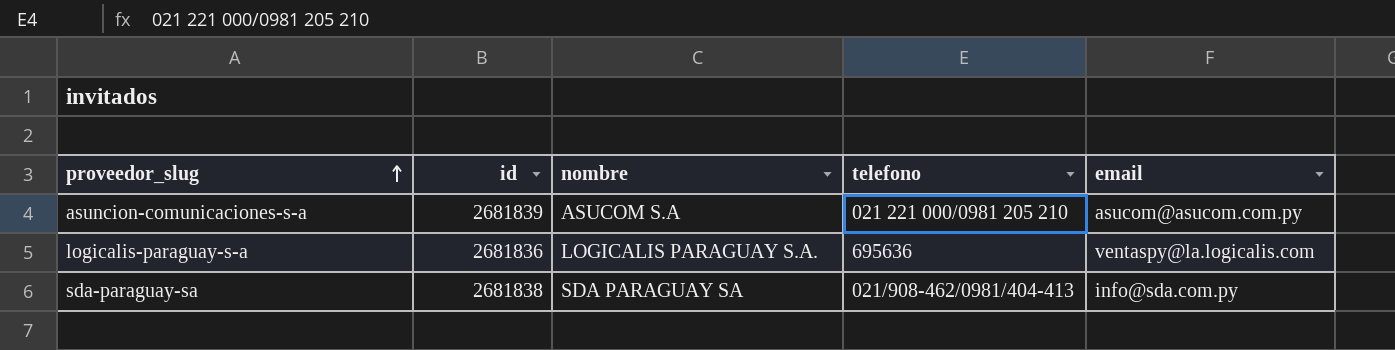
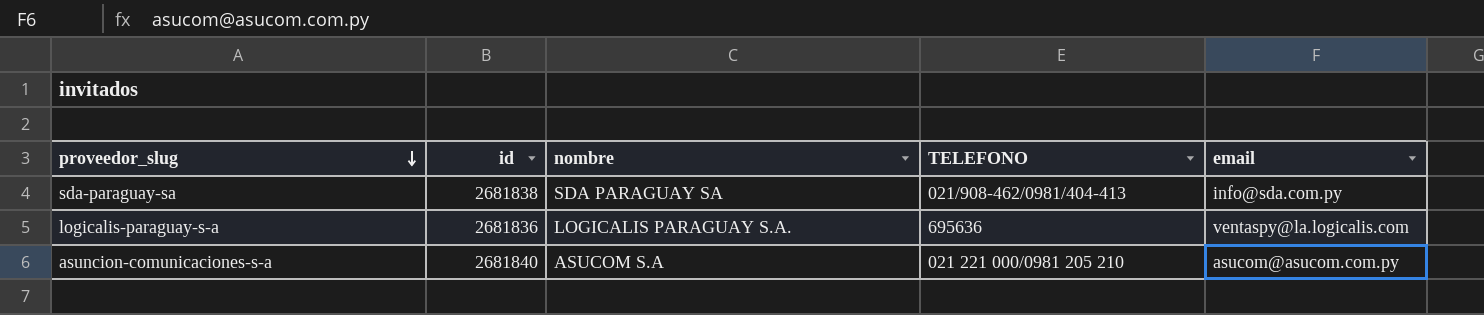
row order: proveedor_slug ascending -> proveedor_slug descending
column name: telefono -> TELEFONO
asuncion-comunicaciones-s-a | id: 2681839 -> 2681840

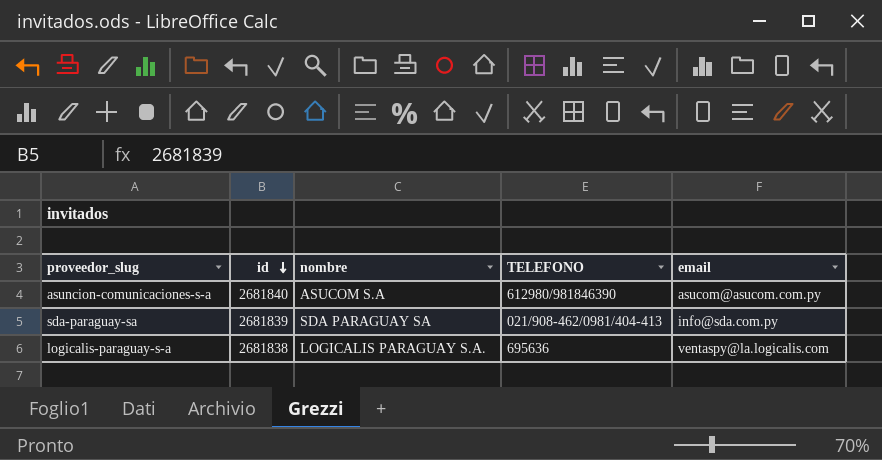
row order: proveedor_slug descending -> id descending
asuncion-comunicaciones-s-a | TELEFONO: 021 221 000/0981 205 210 -> 612980/981846390
sda-paraguay-sa | id: 2681838 -> 2681839
logicalis-paraguay-s-a | id: 2681836 -> 2681838

